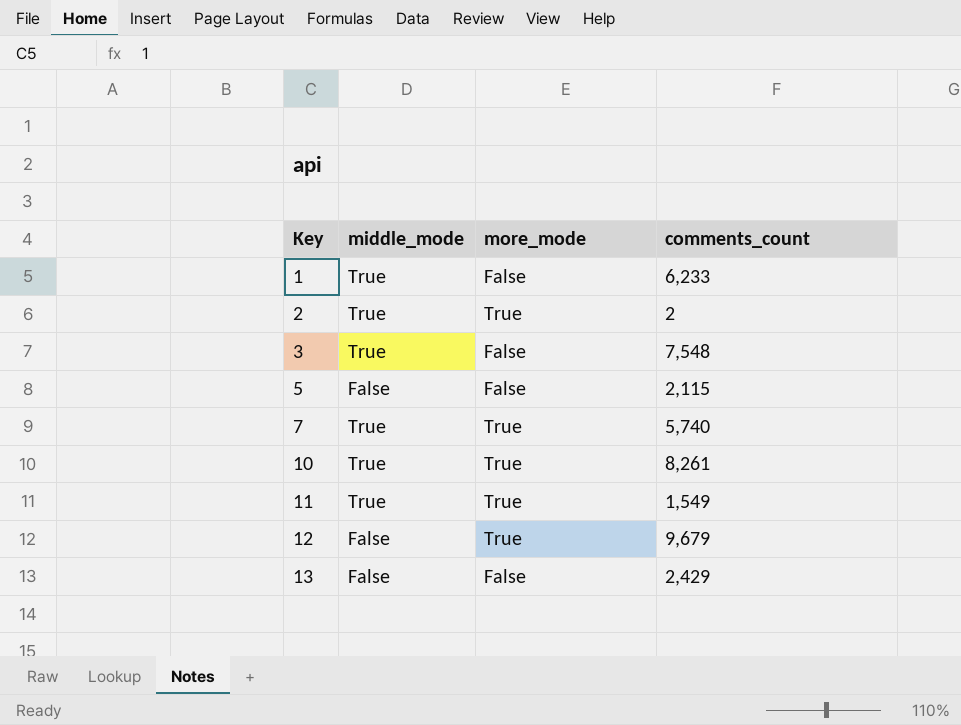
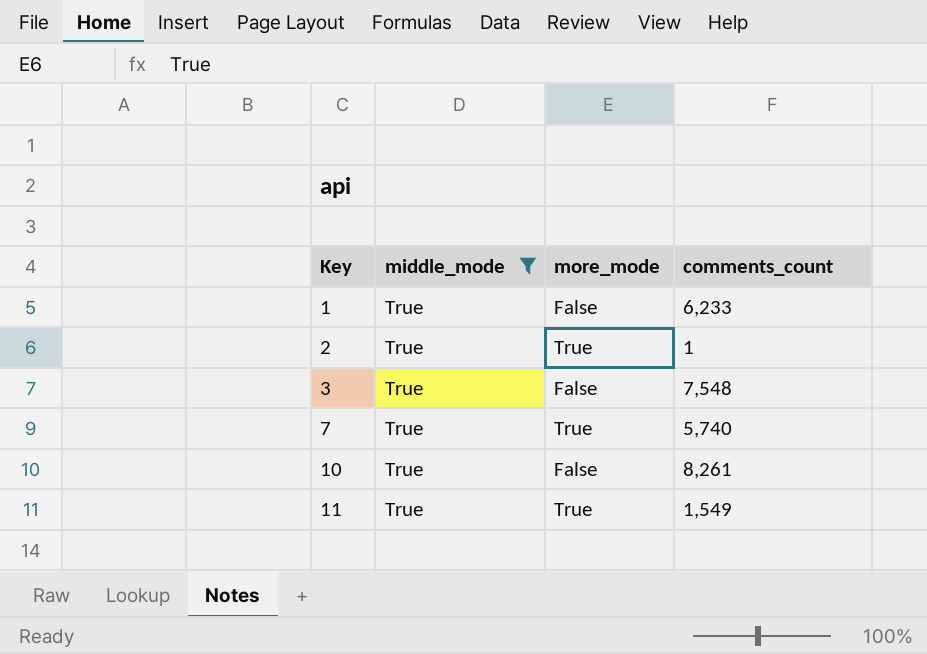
filter: none -> middle_mode = True
2 | comments_count: 2 -> 1
10 | more_mode: True -> False

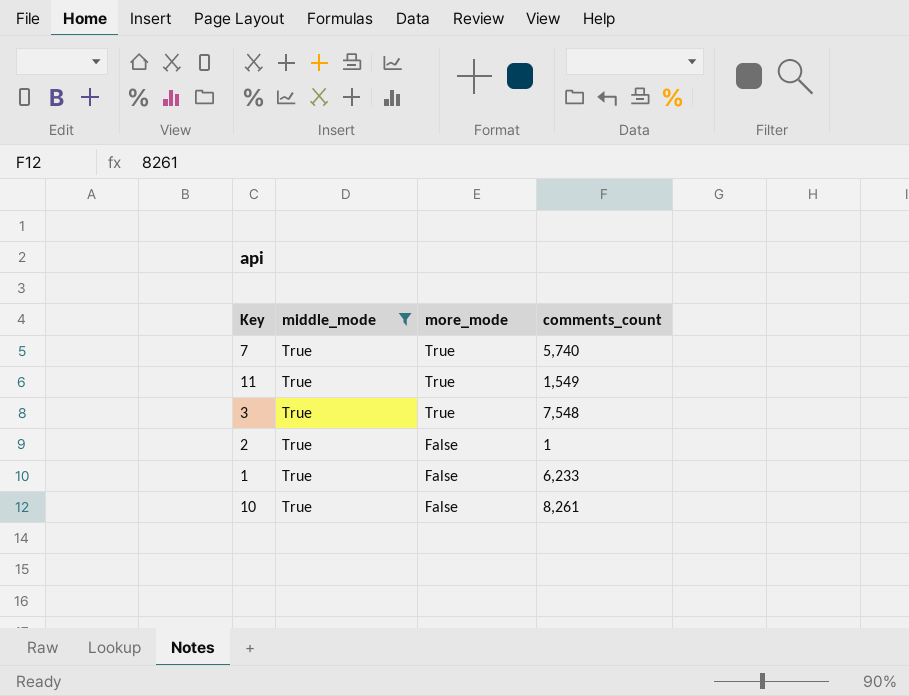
row order: Key ascending -> more_mode descending
3 | more_mode: False -> True
2 | more_mode: True -> False

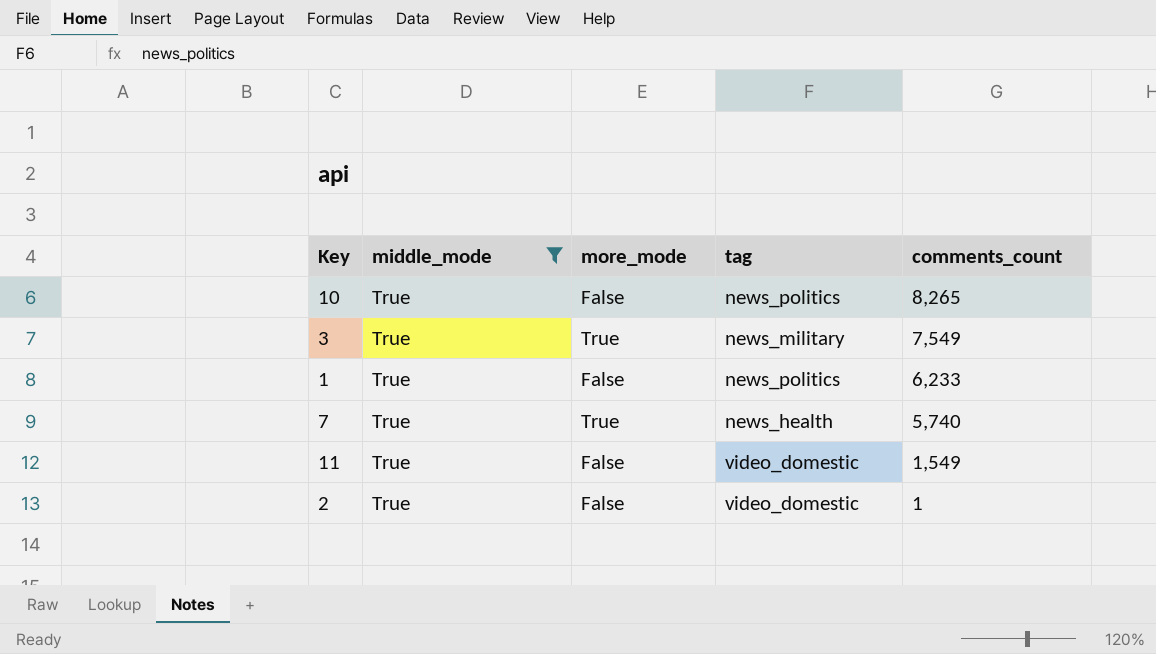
row order: more_mode descending -> comments_count descending
column tag | position: none -> 4
10 | comments_count: 8,261 -> 8,265
3 | comments_count: 7,548 -> 7,549
11 | more_mode: True -> False

